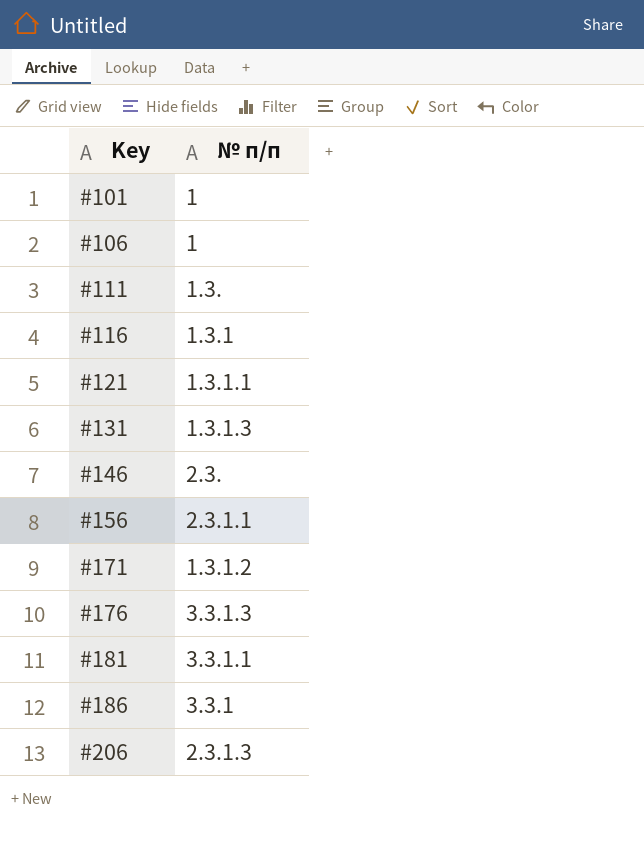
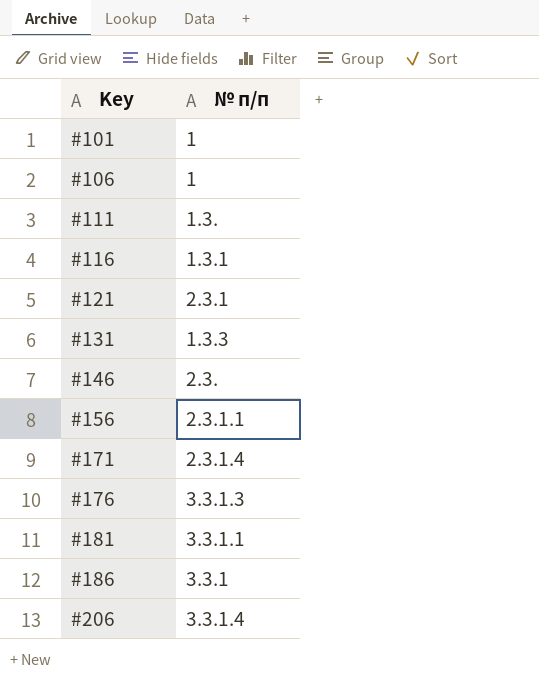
#121 | № п/п: 1.3.1.1 -> 2.3.1
#131 | № п/п: 1.3.1.3 -> 1.3.3
#171 | № п/п: 1.3.1.2 -> 2.3.1.4
#206 | № п/п: 2.3.1.3 -> 3.3.1.4

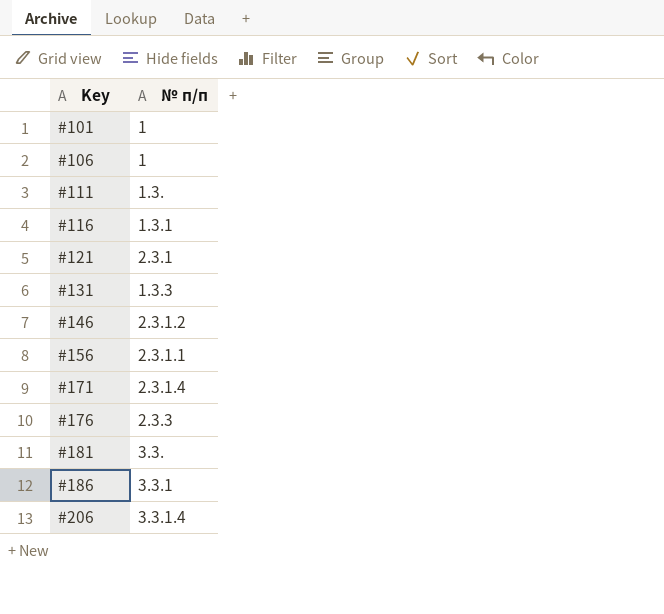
#146 | № п/п: 2.3. -> 2.3.1.2
#176 | № п/п: 3.3.1.3 -> 2.3.3
#181 | № п/п: 3.3.1.1 -> 3.3.

